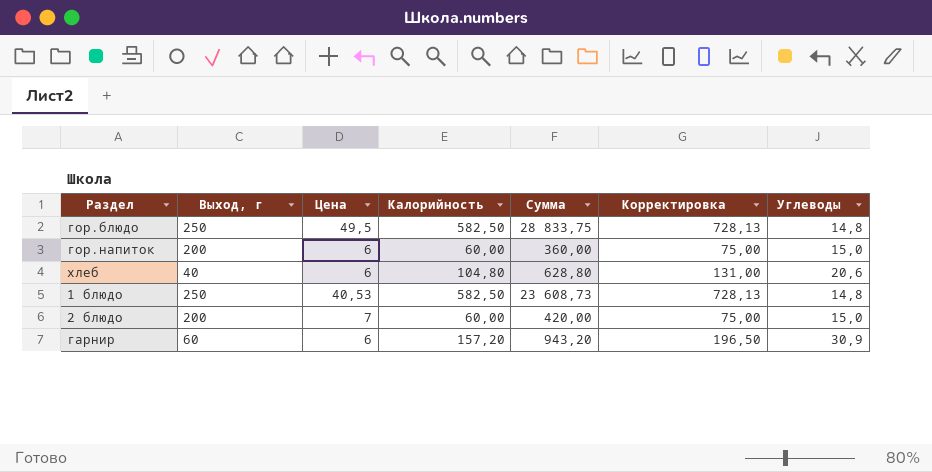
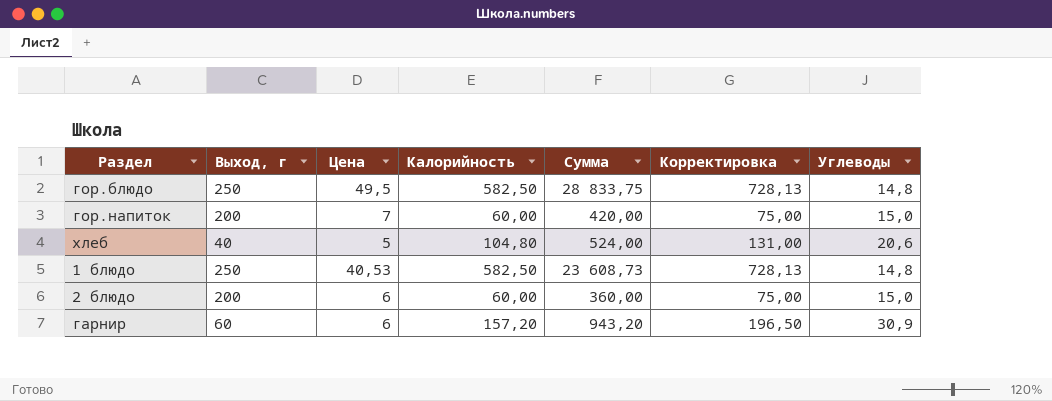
гор.напиток | Цена: 6 -> 7
гор.напиток | Сумма: 360,00 -> 420,00
хлеб | Цена: 6 -> 5
хлеб | Сумма: 628,80 -> 524,00
2 блюдо | Цена: 7 -> 6
2 блюдо | Сумма: 420,00 -> 360,00

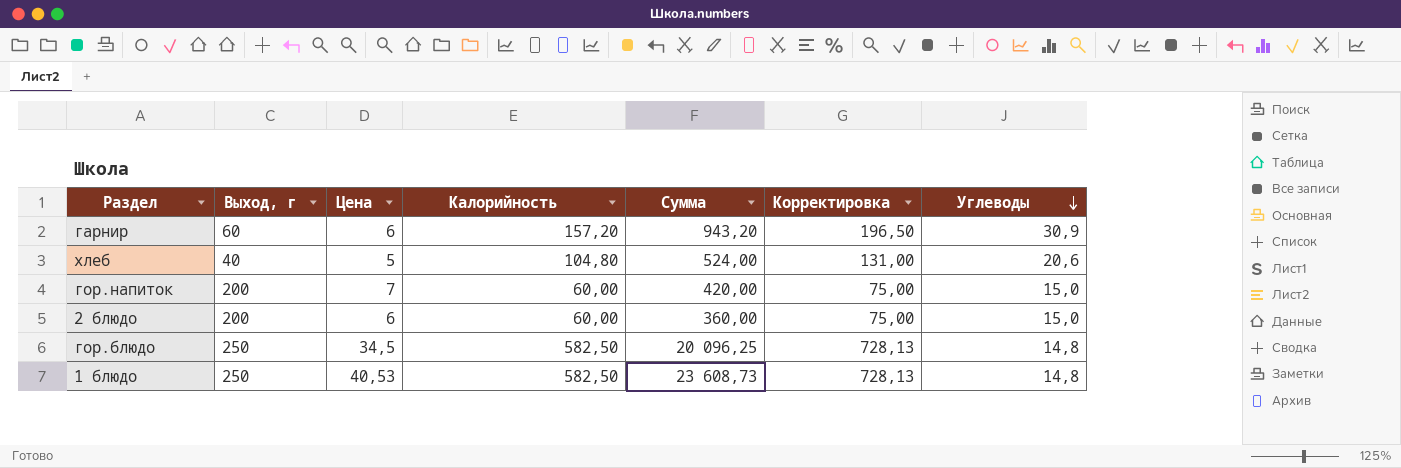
row order: none -> Углеводы descending
гор.блюдо | Цена: 49,5 -> 34,5
гор.блюдо | Сумма: 28 833,75 -> 20 096,25

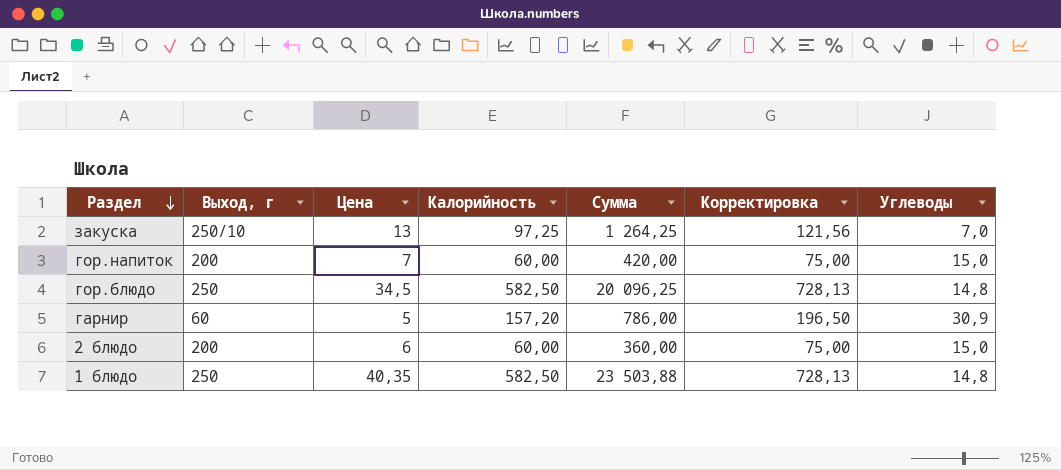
row order: Углеводы descending -> Раздел descending
row хлеб: 40 | 5 | 104,80 | 524,00 | 131,00 | 20,6 -> none
row закуска: none -> 250/10 | 13 | 97,25 | 1 264,25 | 121,56 | 7,0
гарнир | Цена: 6 -> 5
гарнир | Сумма: 943,20 -> 786,00
1 блюдо | Цена: 40,53 -> 40,35
1 блюдо | Сумма: 23 608,73 -> 23 503,88

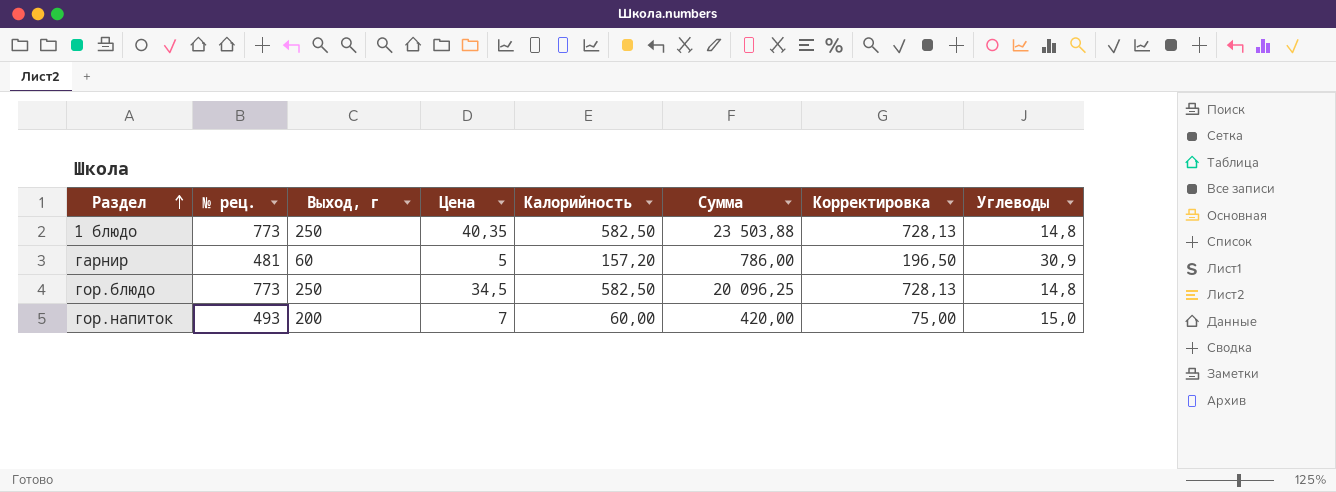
row order: Раздел descending -> Раздел ascending
column № рец. | position: none -> 2
row закуска: 250/10 | 13 | 97,25 | 1 264,25 | 121,56 | 7,0 -> none
row 2 блюдо: 200 | 6 | 60,00 | 360,00 | 75,00 | 15,0 -> none

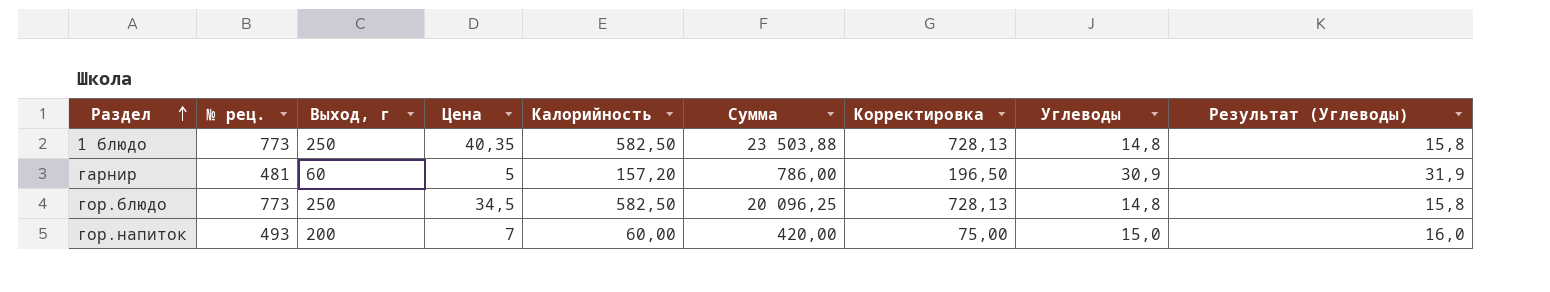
column Результат (Углеводы) | formula: none -> [Углеводы] + 1

